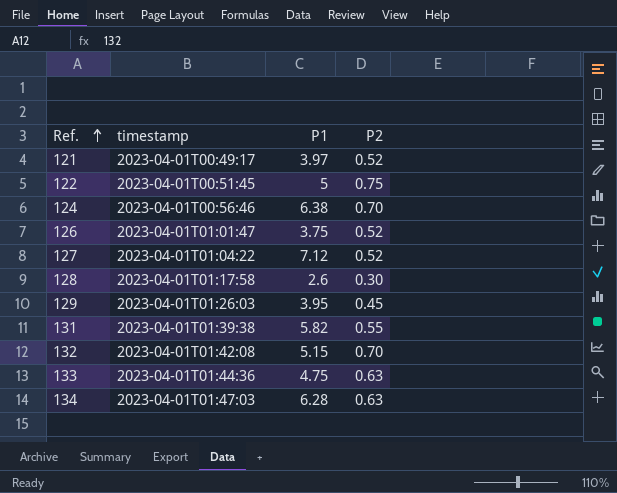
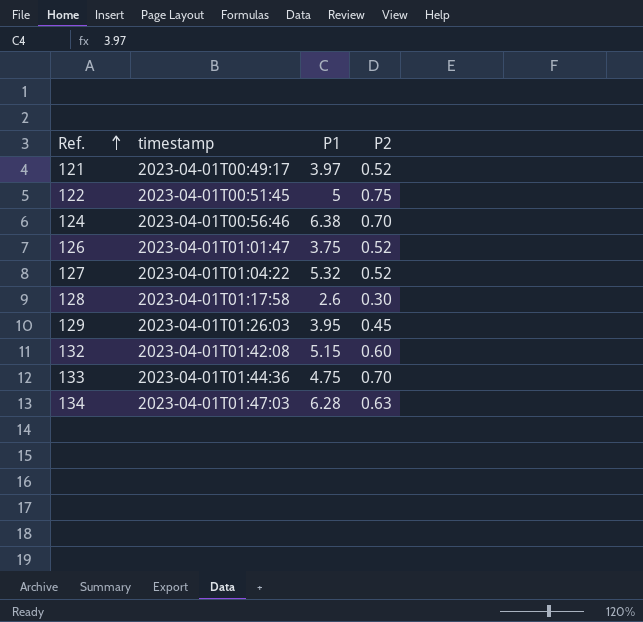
row 131: 2023-04-01T01:39:38 | 5.82 | 0.55 -> none
127 | P1: 7.12 -> 5.32
132 | P2: 0.70 -> 0.60
133 | P2: 0.63 -> 0.70

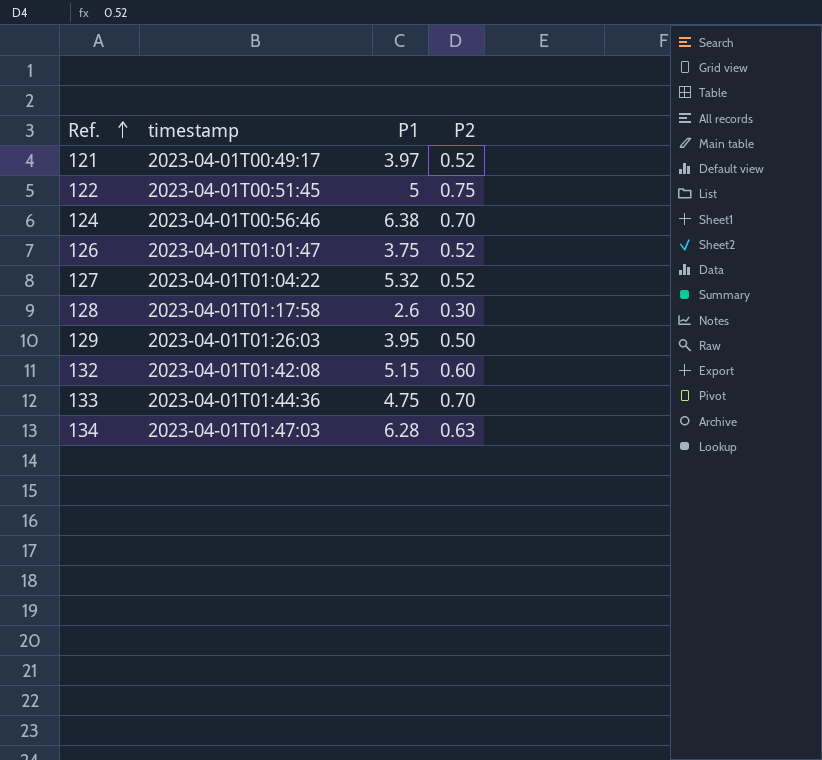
129 | P2: 0.45 -> 0.50

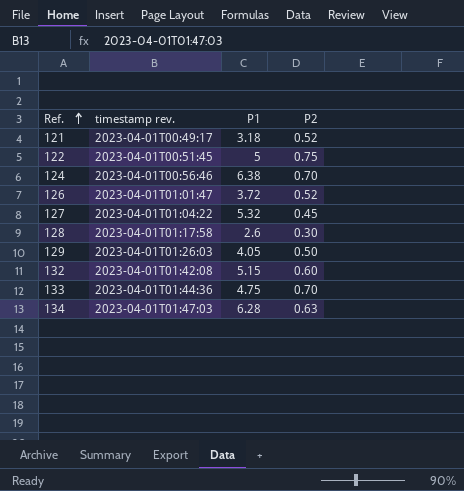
column name: timestamp -> timestamp rev.
121 | P1: 3.97 -> 3.18
126 | P1: 3.75 -> 3.72
127 | P2: 0.52 -> 0.45
129 | P1: 3.95 -> 4.05

